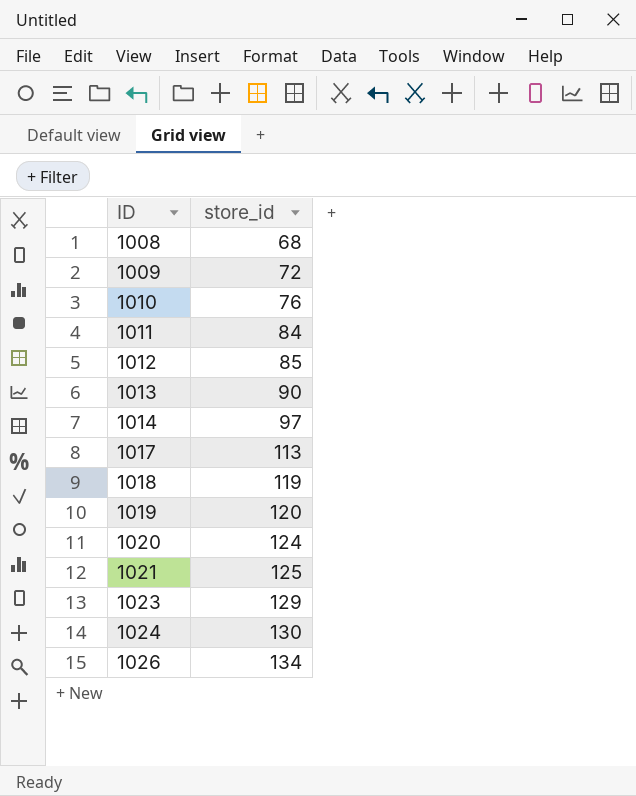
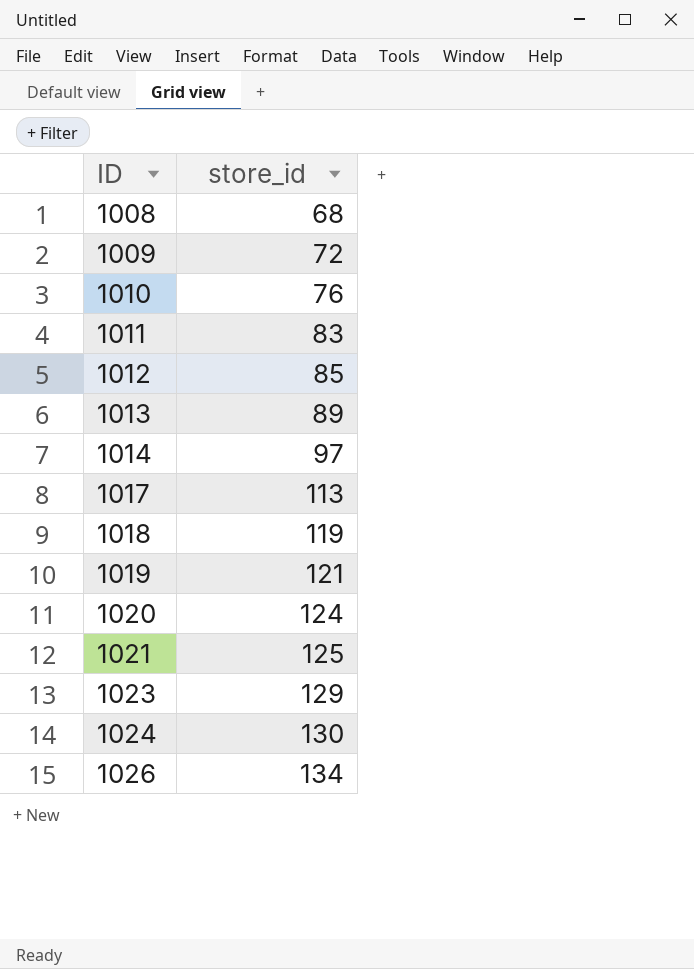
1011 | store_id: 84 -> 83
1013 | store_id: 90 -> 89
1019 | store_id: 120 -> 121

